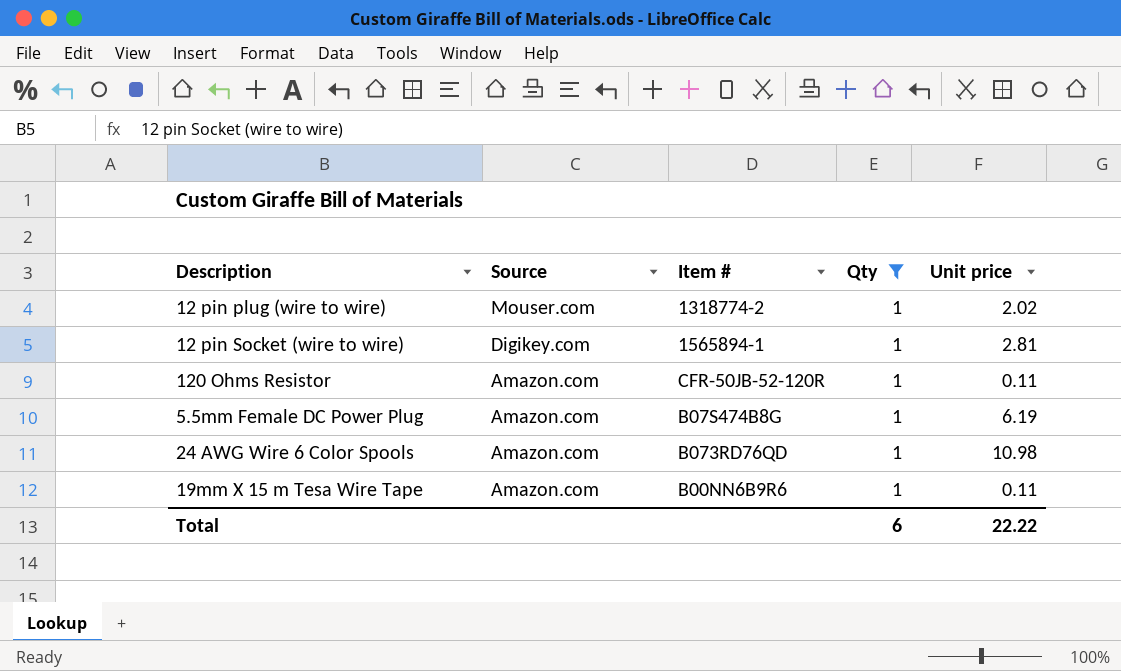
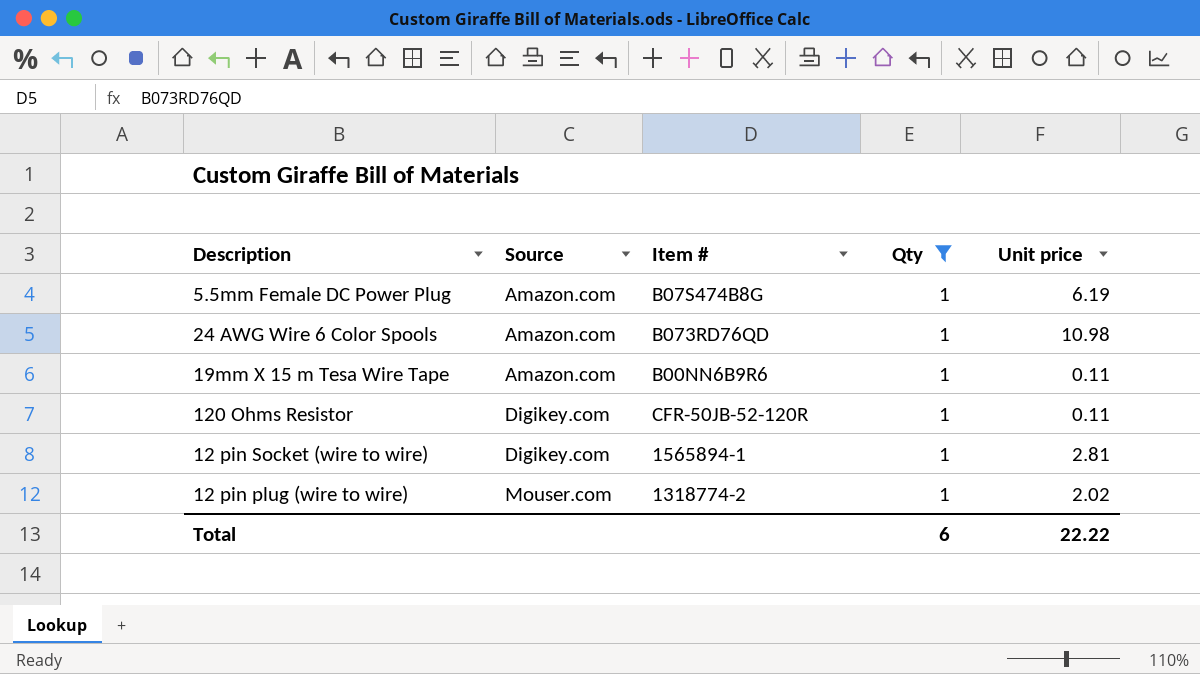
row order: Source descending -> Source ascending
120 Ohms Resistor | Source: Amazon.com -> Digikey.com

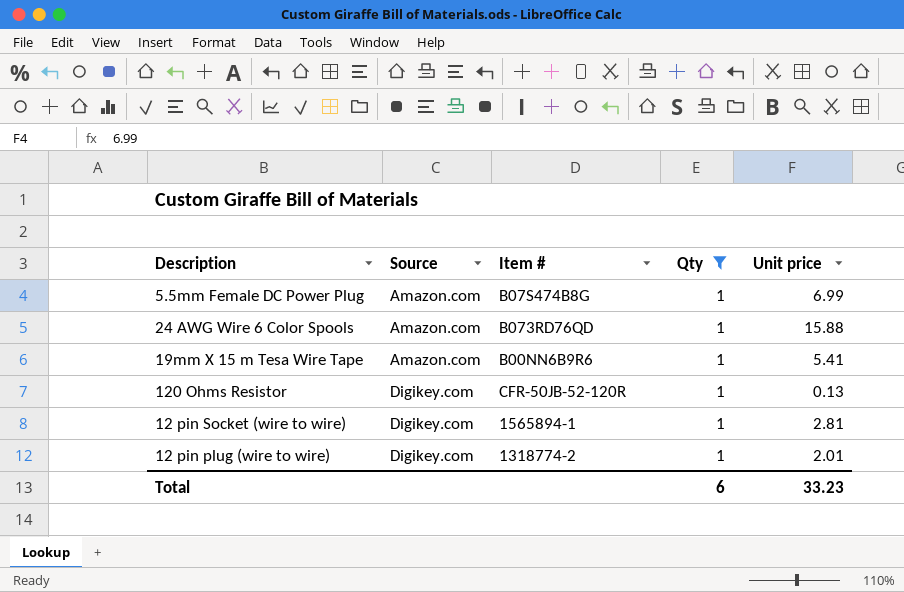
5.5mm Female DC Power Plug | Unit price: 6.19 -> 6.99
24 AWG Wire 6 Color Spools | Unit price: 10.98 -> 15.88
19mm X 15 m Tesa Wire Tape | Unit price: 0.11 -> 5.41
120 Ohms Resistor | Unit price: 0.11 -> 0.13
12 pin plug (wire to wire) | Source: Mouser.com -> Digikey.com
12 pin plug (wire to wire) | Unit price: 2.02 -> 2.01
Total | Unit price: 22.22 -> 33.23

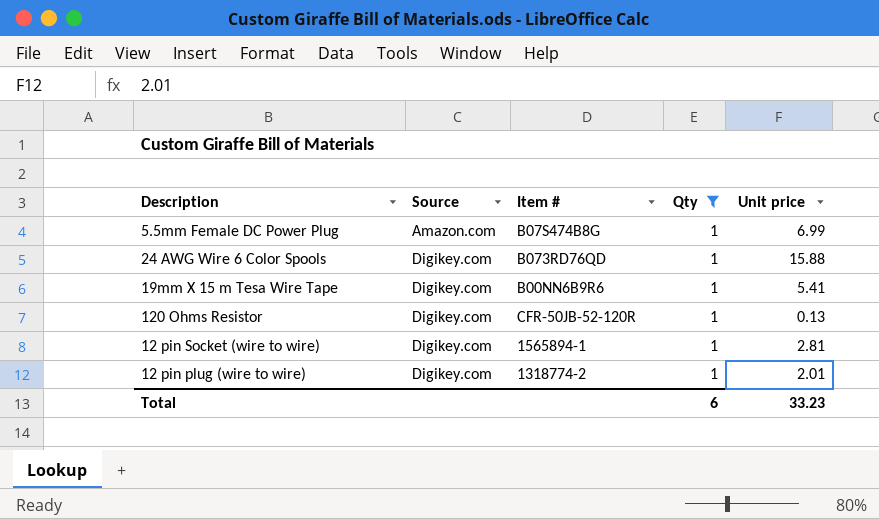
24 AWG Wire 6 Color Spools | Source: Amazon.com -> Digikey.com
19mm X 15 m Tesa Wire Tape | Source: Amazon.com -> Digikey.com

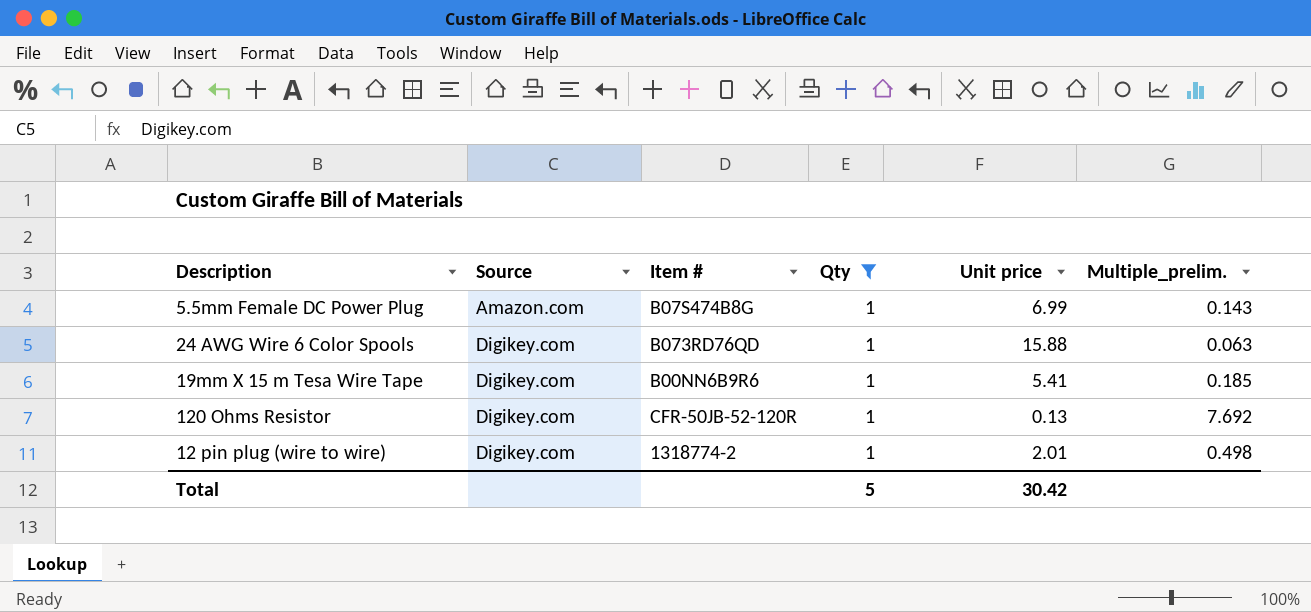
column Multiple_prelim. | formula: none -> [Qty] / [Unit price]
row 12 pin Socket (wire to wire): Digikey.com | 1565894-1 | 1 | 2.81 -> none
Total | Qty: 6 -> 5
Total | Unit price: 33.23 -> 30.42

